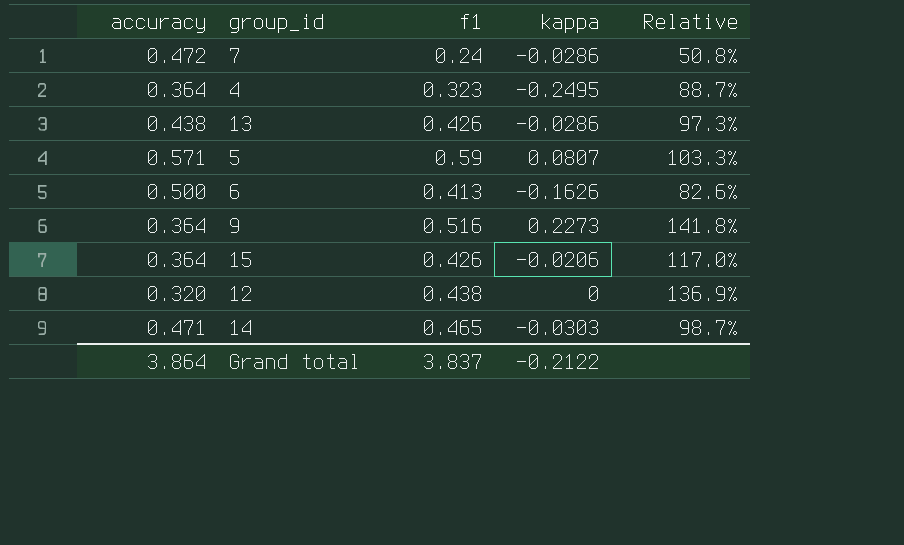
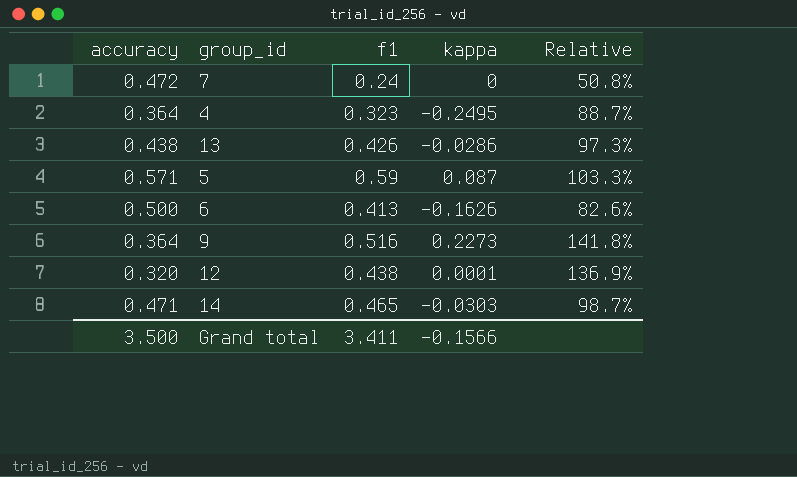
row 15: 0.364 | 0.426 | -0.0206 | 117.0% -> none
7 | kappa: -0.0286 -> 0
5 | kappa: 0.0807 -> 0.087
12 | kappa: 0 -> 0.0001
Grand total | accuracy: 3.864 -> 3.500
Grand total | f1: 3.837 -> 3.411
Grand total | kappa: -0.2122 -> -0.1566

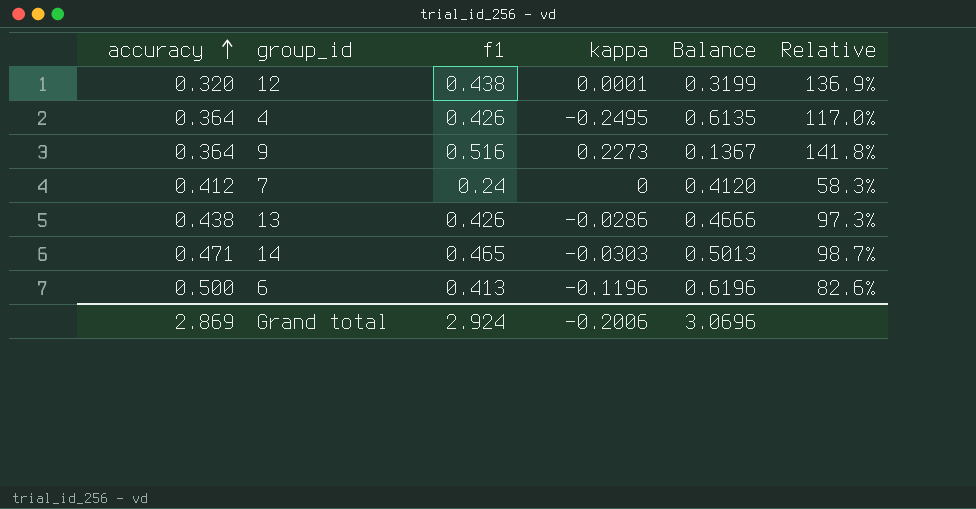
row order: none -> accuracy ascending
column Balance | formula: none -> [accuracy] - [kappa]
row 5: 0.571 | 0.59 | 0.087 | 103.3% -> none
4 | f1: 0.323 -> 0.426
4 | Relative: 88.7% -> 117.0%
7 | accuracy: 0.472 -> 0.412
7 | Relative: 50.8% -> 58.3%
6 | kappa: -0.1626 -> -0.1196
Grand total | accuracy: 3.500 -> 2.869
Grand total | f1: 3.411 -> 2.924
Grand total | kappa: -0.1566 -> -0.2006

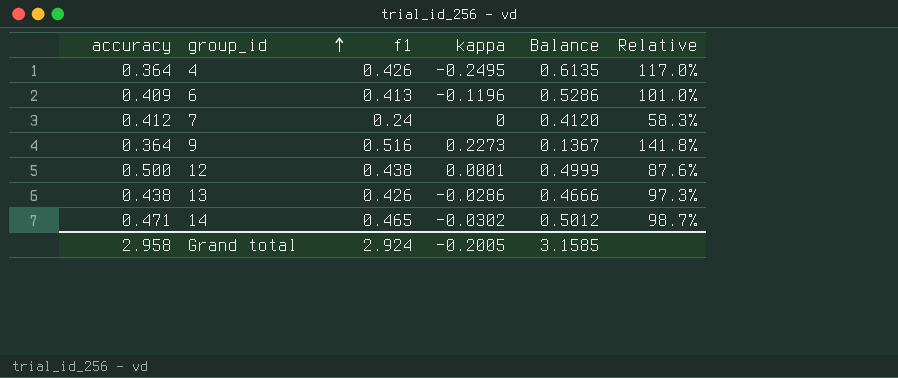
row order: accuracy ascending -> group_id ascending
6 | accuracy: 0.500 -> 0.409
6 | Balance: 0.6196 -> 0.5286
6 | Relative: 82.6% -> 101.0%
12 | accuracy: 0.320 -> 0.500
12 | Balance: 0.3199 -> 0.4999
12 | Relative: 136.9% -> 87.6%
14 | kappa: -0.0303 -> -0.0302
14 | Balance: 0.5013 -> 0.5012
Grand total | accuracy: 2.869 -> 2.958
Grand total | kappa: -0.2006 -> -0.2005
Grand total | Balance: 3.0696 -> 3.1585

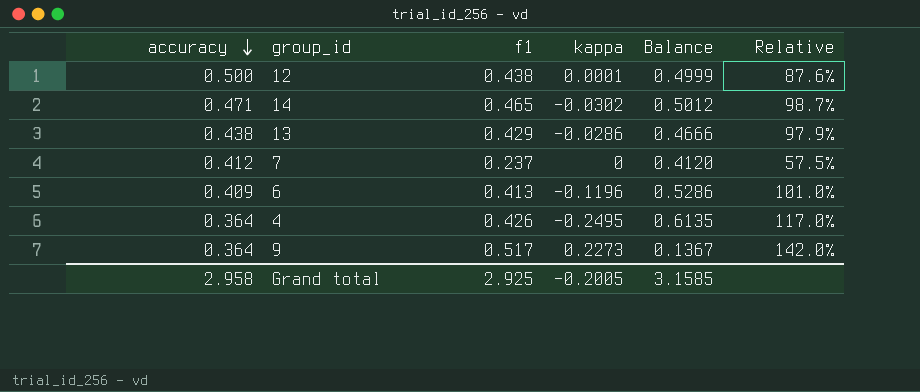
row order: group_id ascending -> accuracy descending
13 | f1: 0.426 -> 0.429
13 | Relative: 97.3% -> 97.9%
7 | f1: 0.24 -> 0.237
7 | Relative: 58.3% -> 57.5%
9 | f1: 0.516 -> 0.517
9 | Relative: 141.8% -> 142.0%
Grand total | f1: 2.924 -> 2.925

